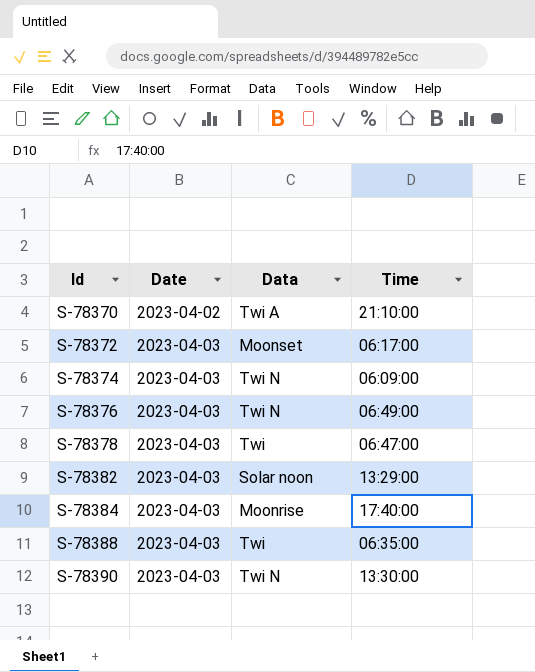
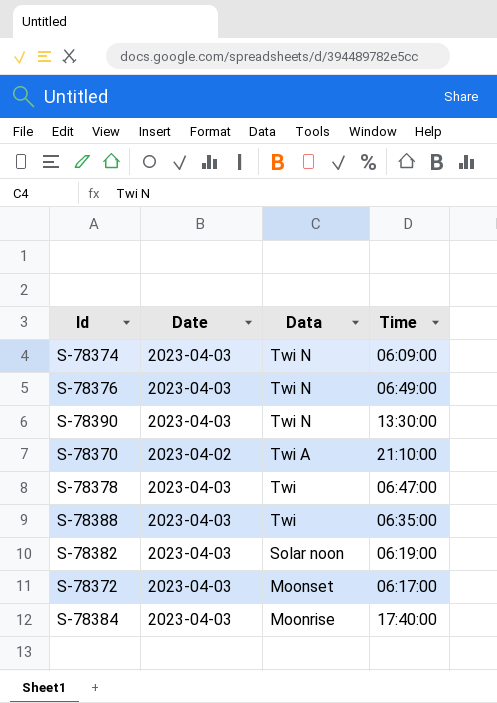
row order: Id ascending -> Data descending
S-78382 | Time: 13:29:00 -> 06:19:00

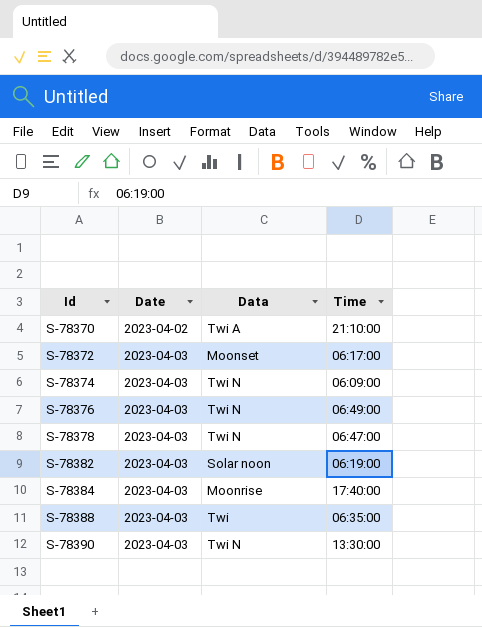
row order: Data descending -> Id ascending
S-78378 | Data: Twi -> Twi N

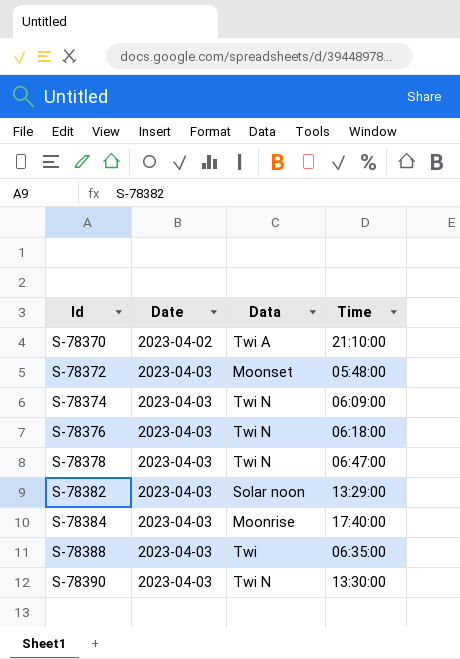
S-78372 | Time: 06:17:00 -> 05:48:00
S-78376 | Time: 06:49:00 -> 06:18:00
S-78382 | Time: 06:19:00 -> 13:29:00

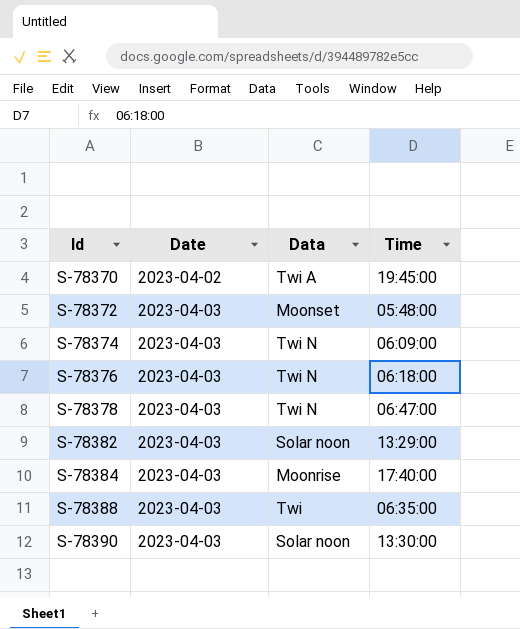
S-78370 | Time: 21:10:00 -> 19:45:00
S-78390 | Data: Twi N -> Solar noon

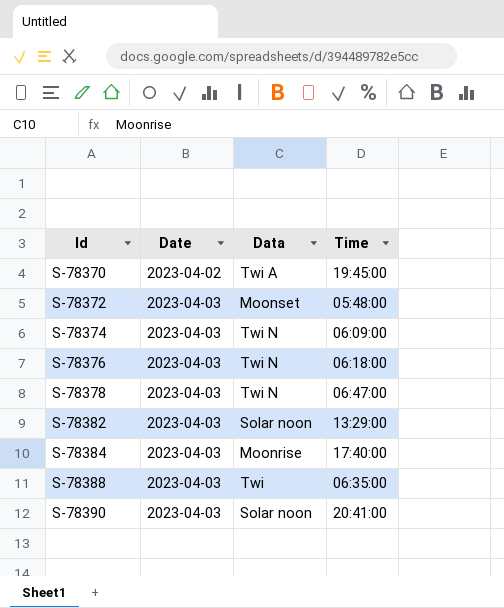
S-78390 | Time: 13:30:00 -> 20:41:00

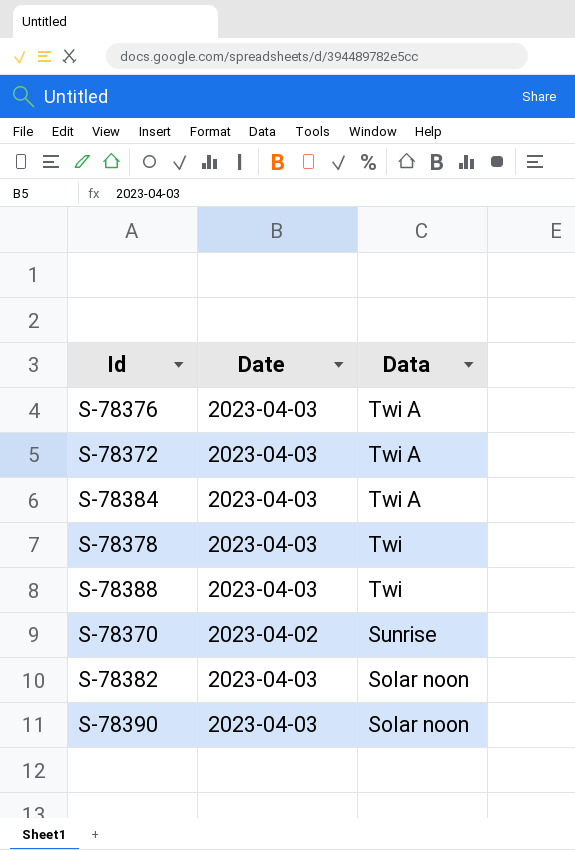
row order: Id ascending -> Data descending
column Time | position: 4 -> none
row S-78374: 2023-04-03 | Twi N | 06:09:00 -> none
S-78376 | Data: Twi N -> Twi A
S-78372 | Data: Moonset -> Twi A
S-78384 | Data: Moonrise -> Twi A
S-78378 | Data: Twi N -> Twi
S-78370 | Data: Twi A -> Sunrise

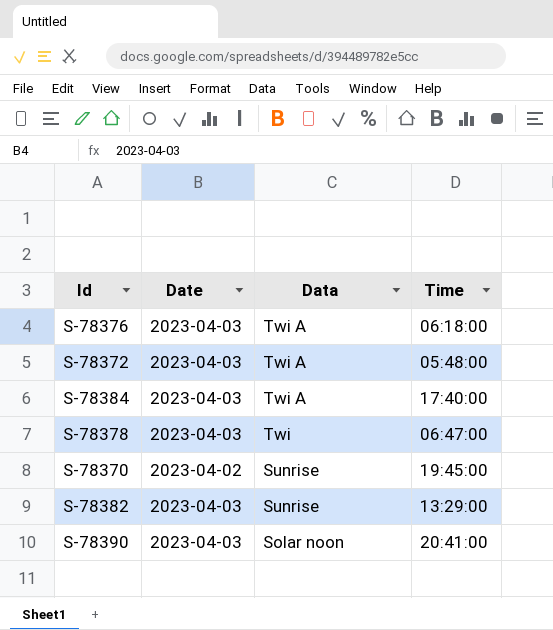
column Time | position: none -> 4
row S-78388: 2023-04-03 | Twi -> none
S-78382 | Data: Solar noon -> Sunrise

